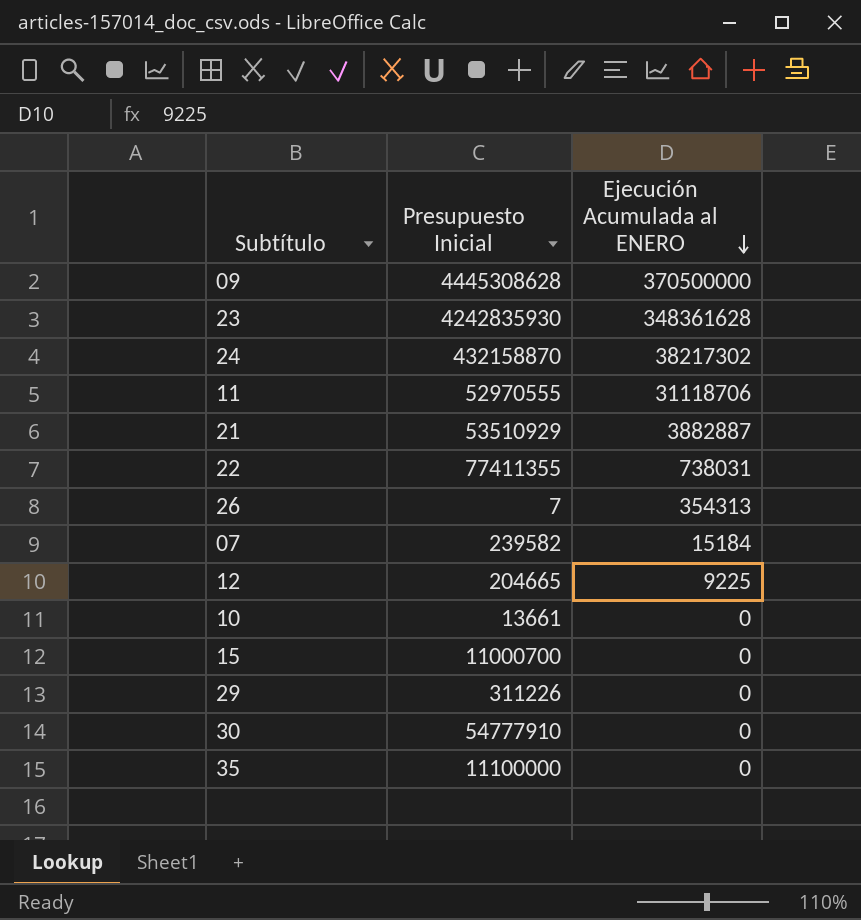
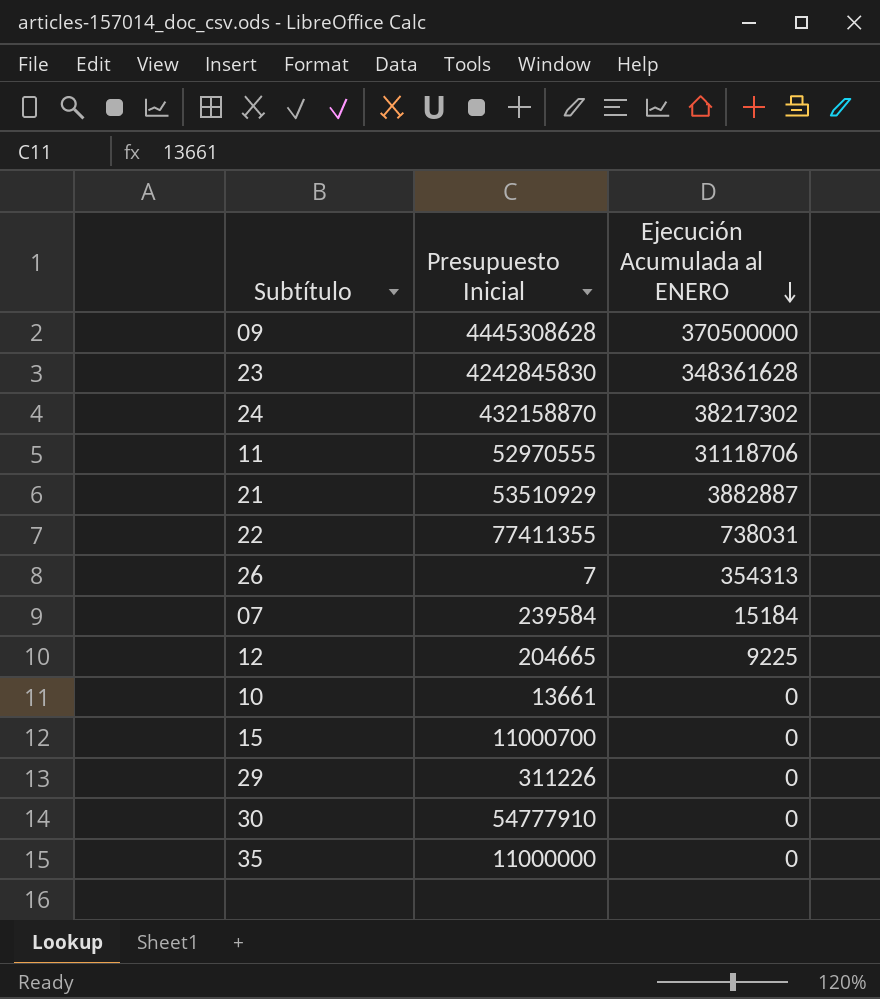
23 | Presupuesto Inicial: 4242835930 -> 4242845830
07 | Presupuesto Inicial: 239582 -> 239584
35 | Presupuesto Inicial: 11100000 -> 11000000

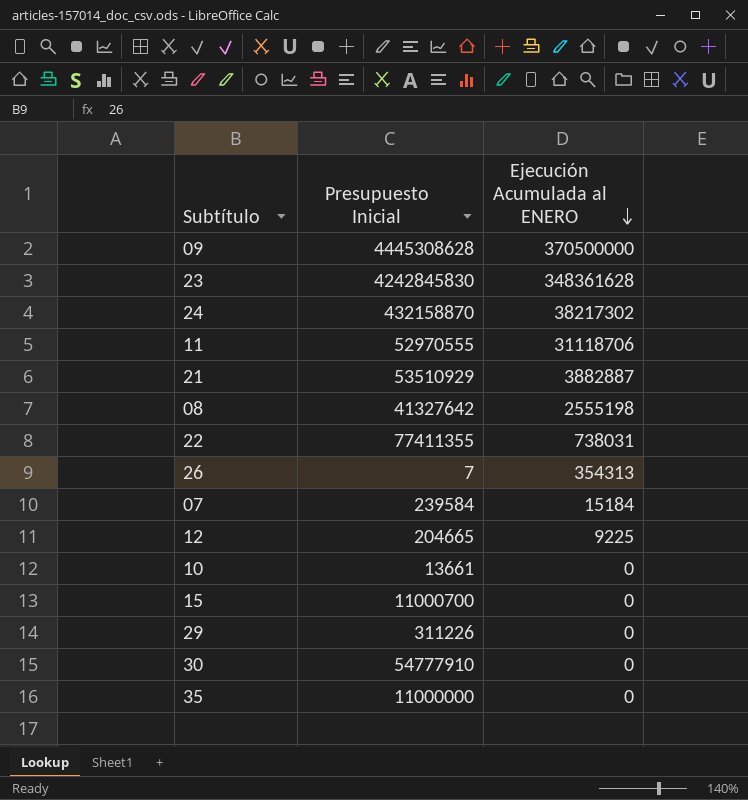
row 08: none -> 41327642 | 2555198

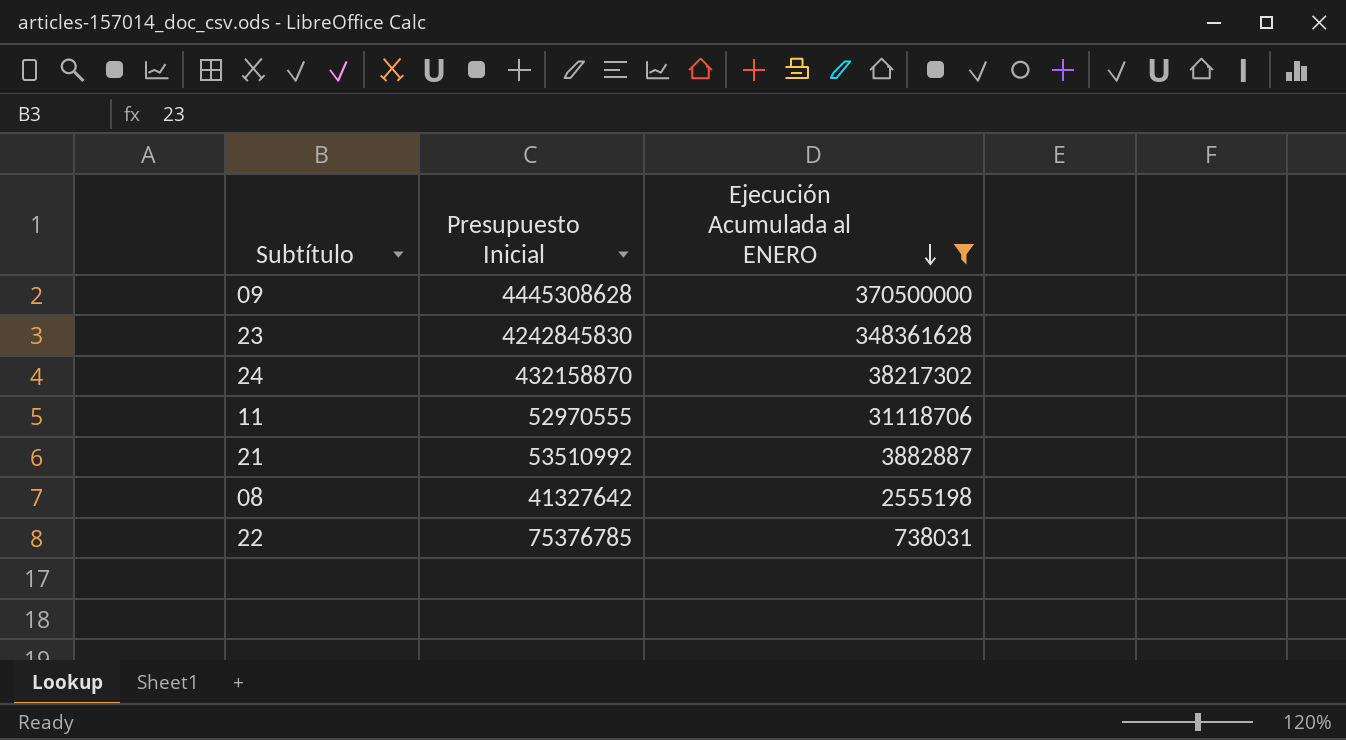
filter: none -> Ejecución Acumulada al ENERO >= 738031
21 | Presupuesto Inicial: 53510929 -> 53510992
22 | Presupuesto Inicial: 77411355 -> 75376785

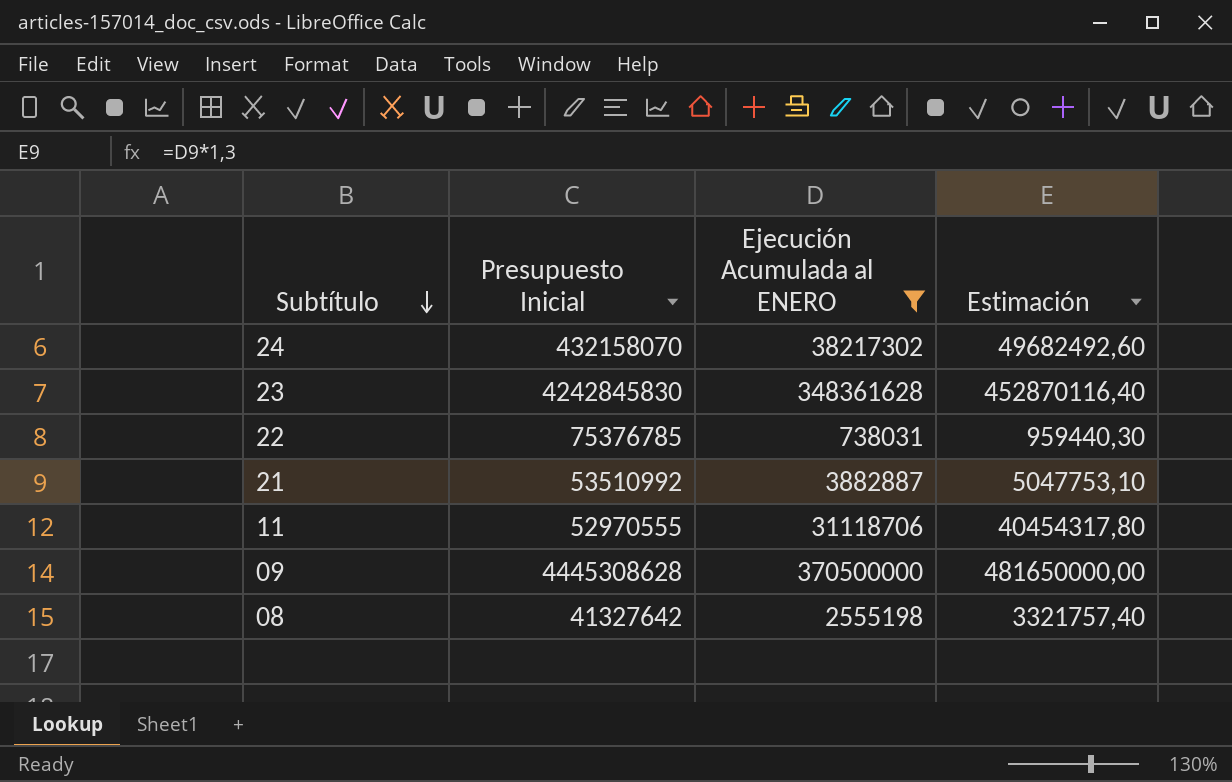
row order: Ejecución Acumulada al ENERO descending -> Subtítulo descending
column Estimación | formula: none -> [Ejecución Acumulada al ENERO] * 1,3
24 | Presupuesto Inicial: 432158870 -> 432158070

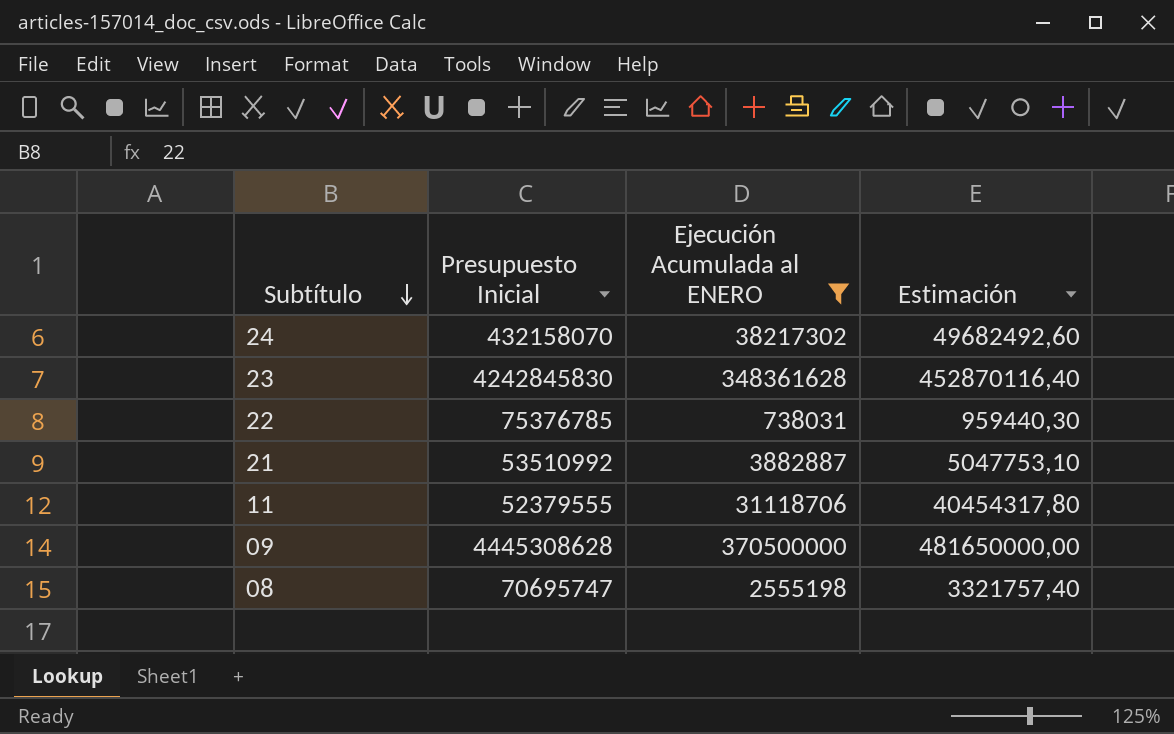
11 | Presupuesto Inicial: 52970555 -> 52379555
08 | Presupuesto Inicial: 41327642 -> 70695747

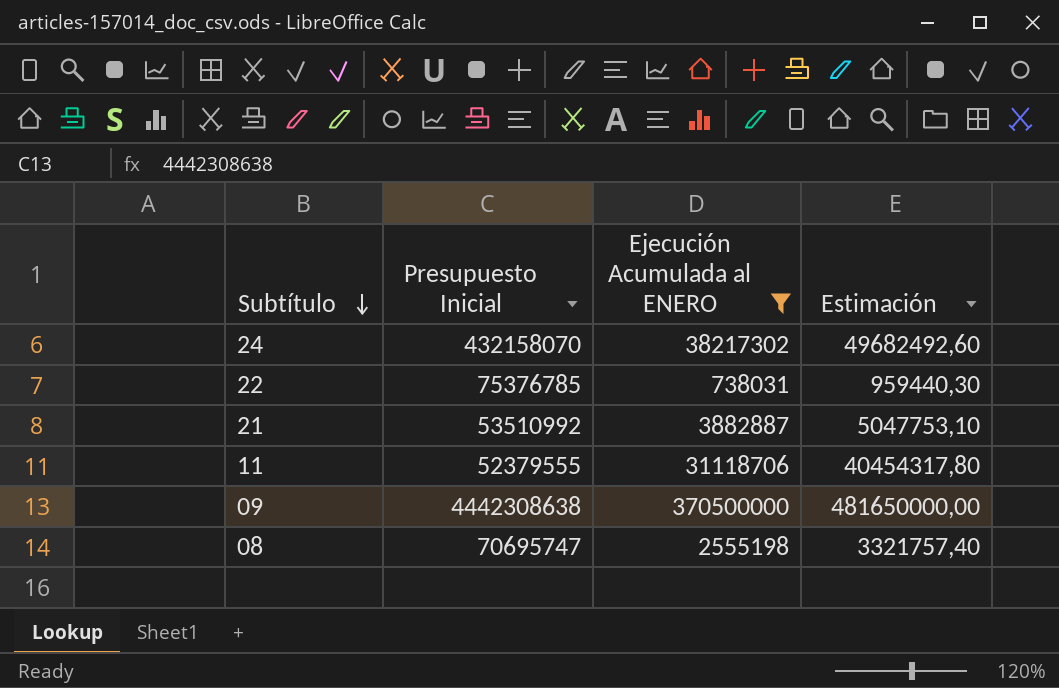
row 23: 4242845830 | 348361628 | 452870116,40 -> none
09 | Presupuesto Inicial: 4445308628 -> 4442308638

